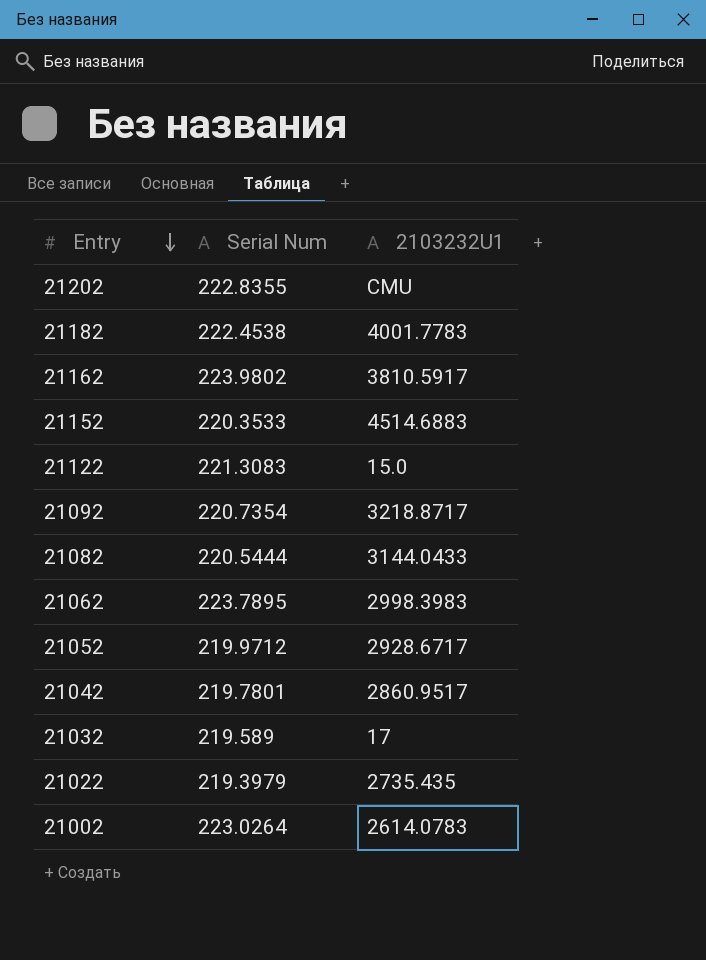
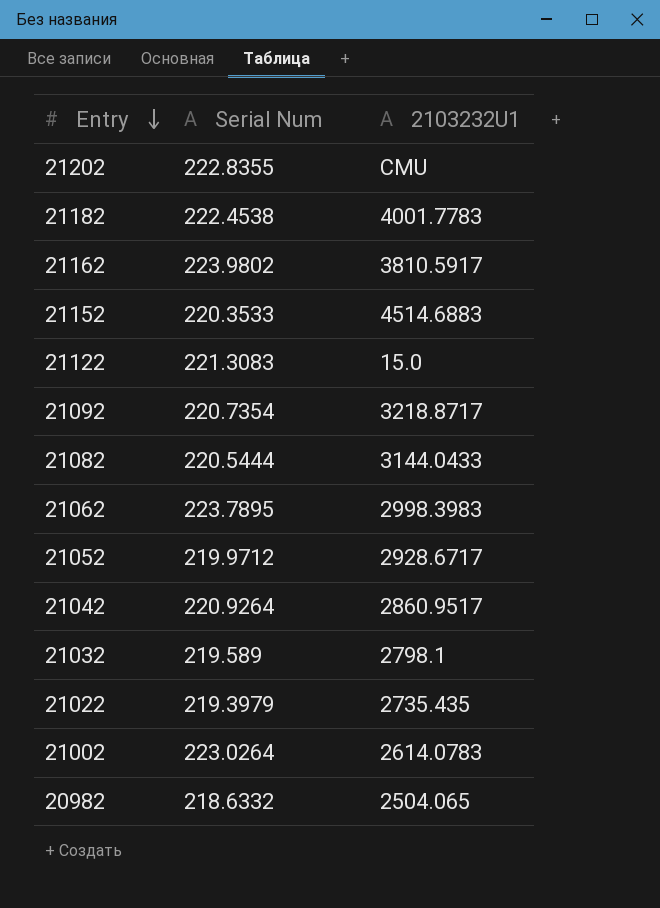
21042 | Serial Num: 219.7801 -> 220.9264
21032 | 2103232U1: 17 -> 2798.1
row 20982: none -> 218.6332 | 2504.065

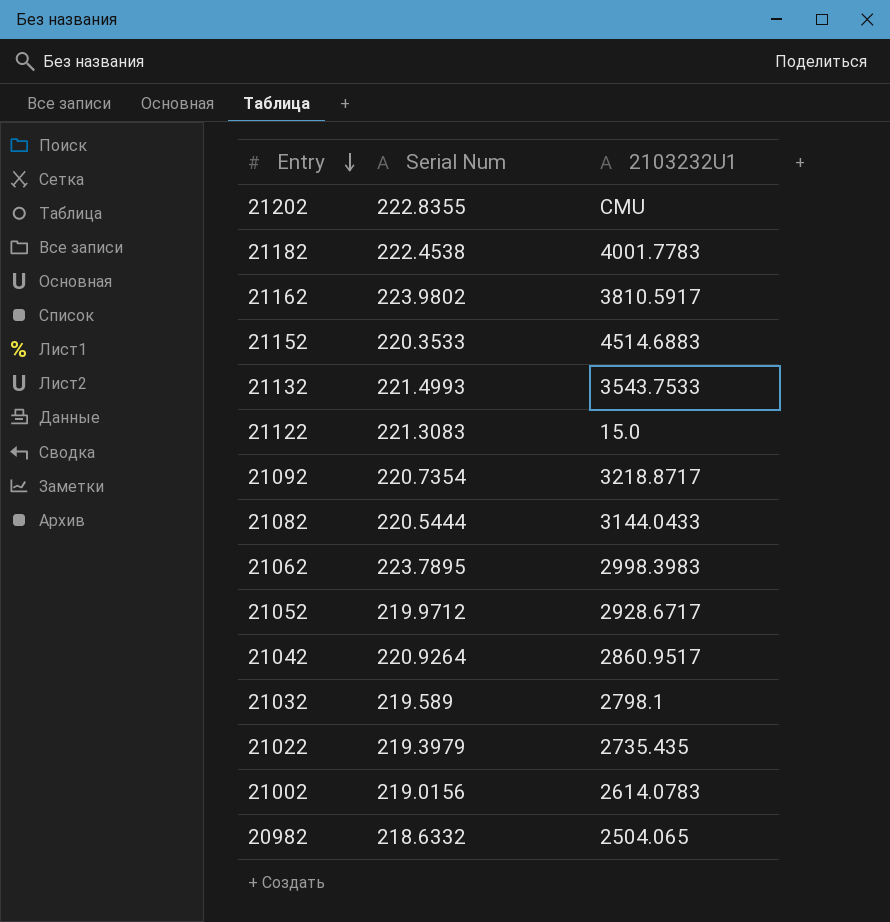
row 21132: none -> 221.4993 | 3543.7533
21002 | Serial Num: 223.0264 -> 219.0156

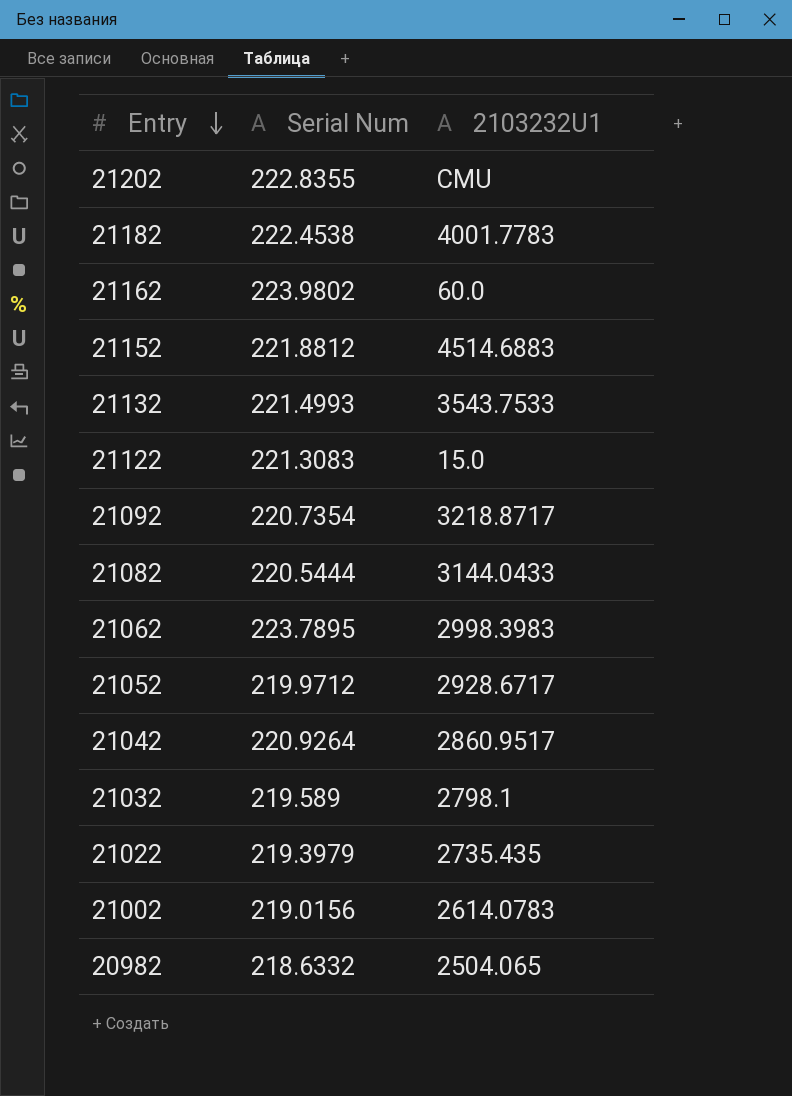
21162 | 2103232U1: 3810.5917 -> 60.0
21152 | Serial Num: 220.3533 -> 221.8812

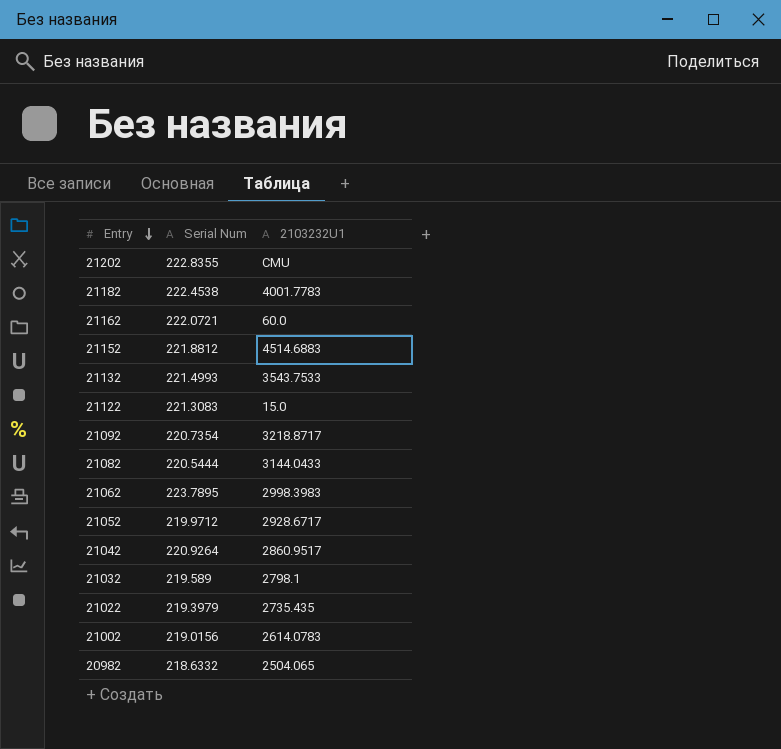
21162 | Serial Num: 223.9802 -> 222.0721

